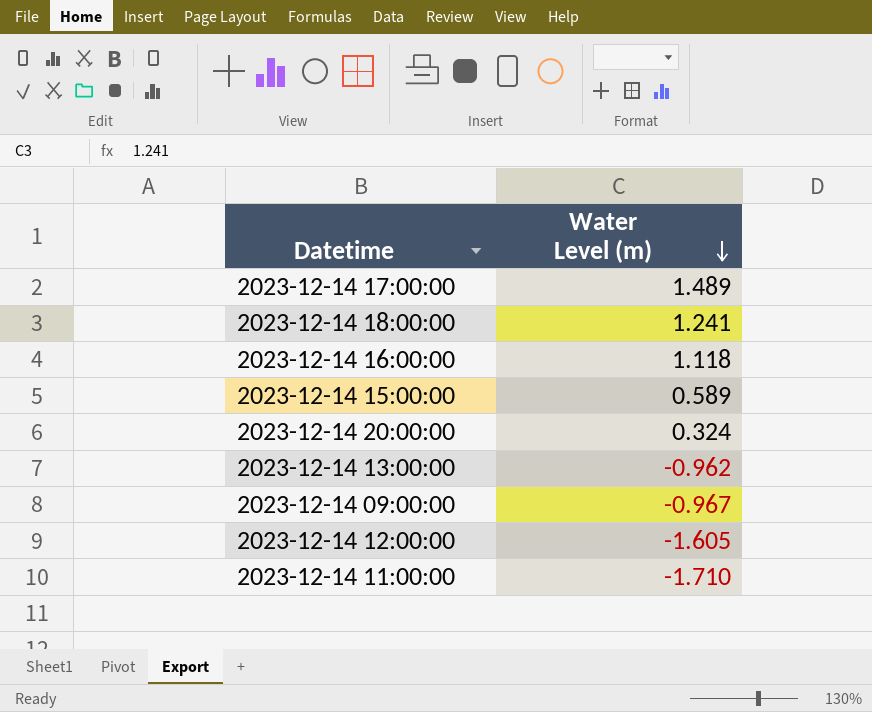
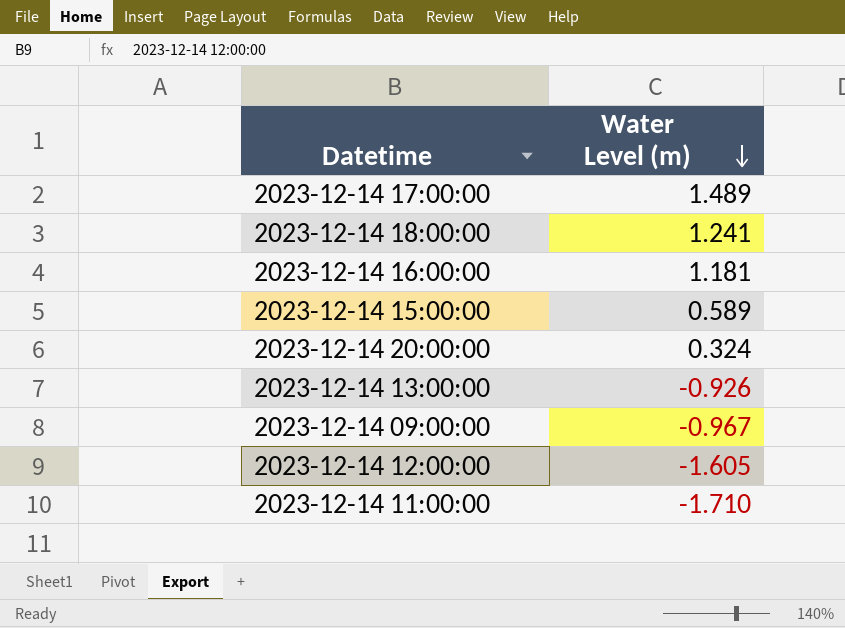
2023-12-14 16:00:00 | Water Level (m): 1.118 -> 1.181
2023-12-14 13:00:00 | Water Level (m): -0.962 -> -0.926

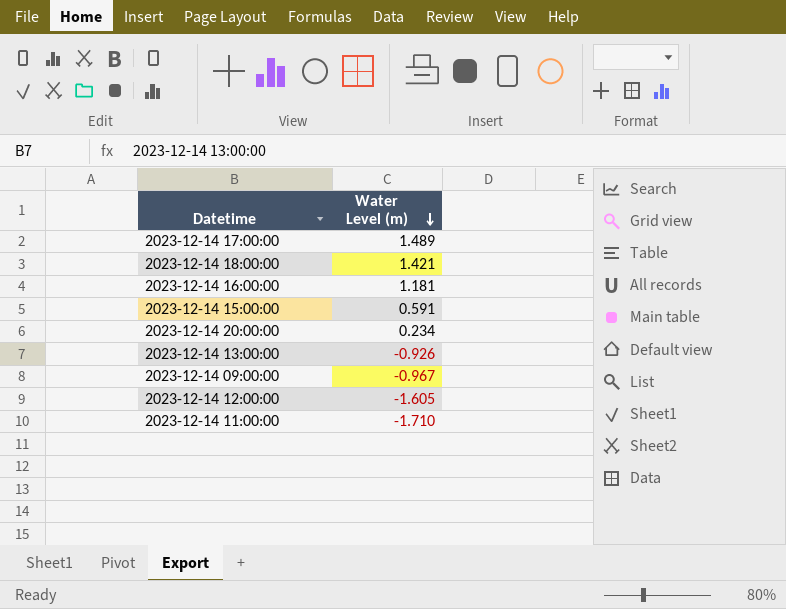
2023-12-14 18:00:00 | Water Level (m): 1.241 -> 1.421
2023-12-14 15:00:00 | Water Level (m): 0.589 -> 0.591
2023-12-14 20:00:00 | Water Level (m): 0.324 -> 0.234

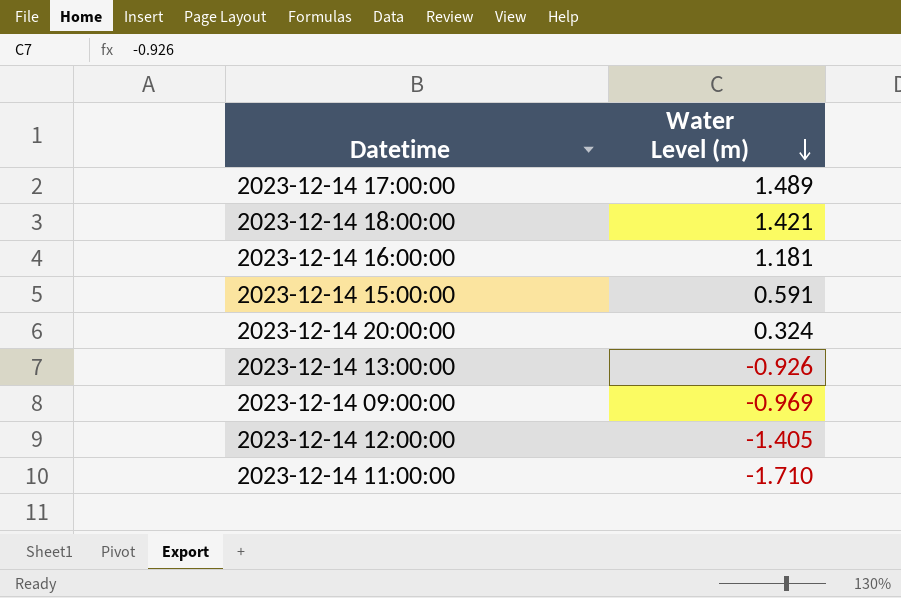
2023-12-14 20:00:00 | Water Level (m): 0.234 -> 0.324
2023-12-14 09:00:00 | Water Level (m): -0.967 -> -0.969
2023-12-14 12:00:00 | Water Level (m): -1.605 -> -1.405

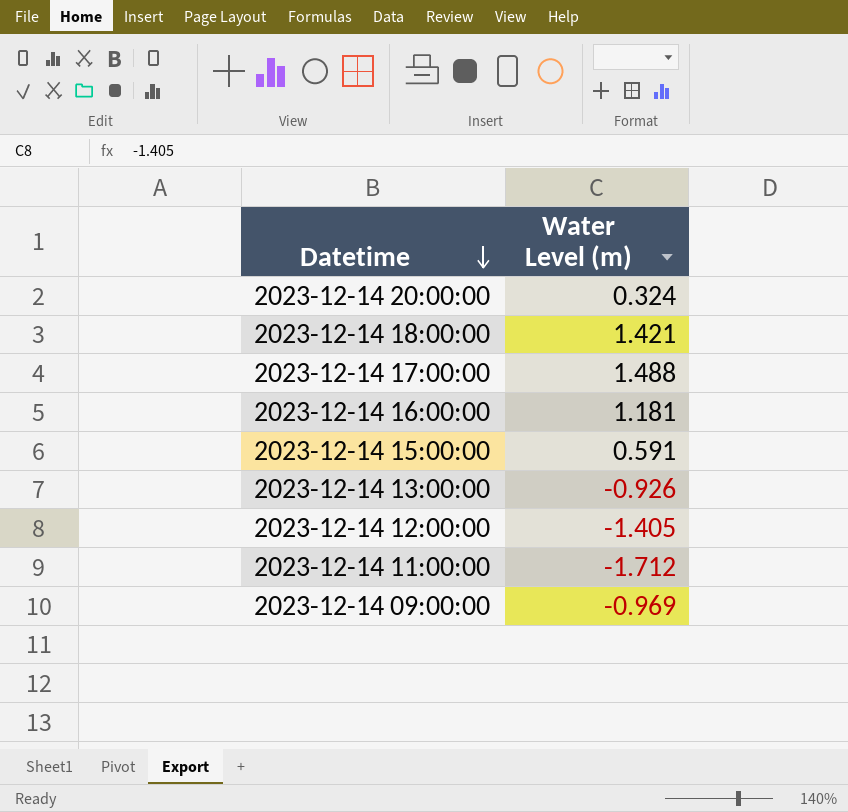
row order: Water Level (m) descending -> Datetime descending
2023-12-14 17:00:00 | Water Level (m): 1.489 -> 1.488
2023-12-14 11:00:00 | Water Level (m): -1.710 -> -1.712

